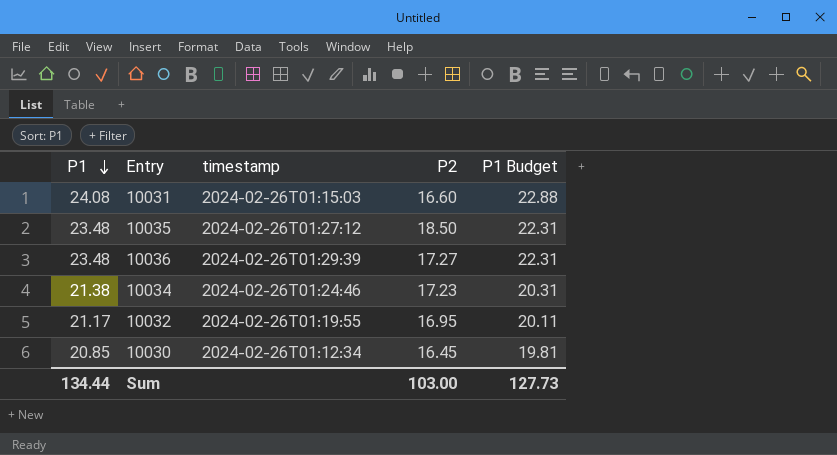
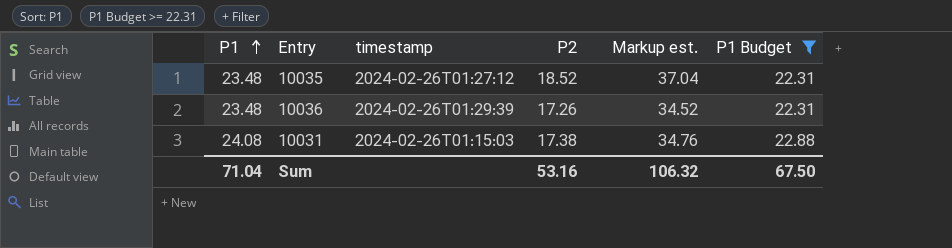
filter: none -> P1 Budget >= 22.31
row order: P1 descending -> P1 ascending
column Markup est. | formula: none -> [P2] * 2
10035 | P2: 18.50 -> 18.52
10036 | P2: 17.27 -> 17.26
10031 | P2: 16.60 -> 17.38
Sum | P1: 134.44 -> 71.04
Sum | P2: 103.00 -> 53.16
Sum | P1 Budget: 127.73 -> 67.50

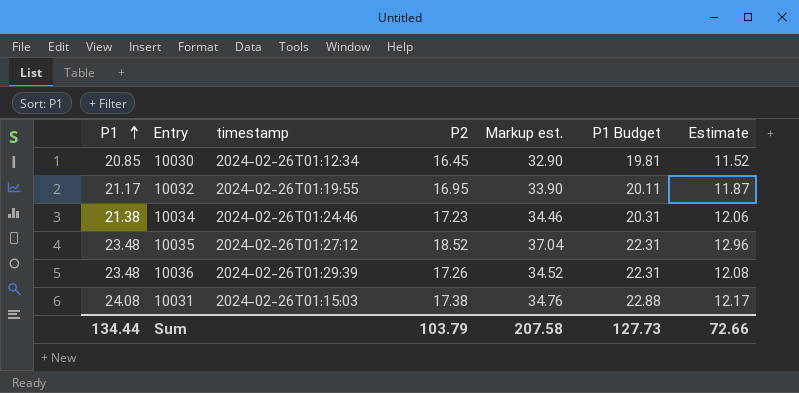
filter: P1 Budget >= 22.31 -> none
column Estimate | formula: none -> [P2] * 0.7
Sum | P1: 71.04 -> 134.44
Sum | P2: 53.16 -> 103.79
Sum | Markup est.: 106.32 -> 207.58
Sum | P1 Budget: 67.50 -> 127.73

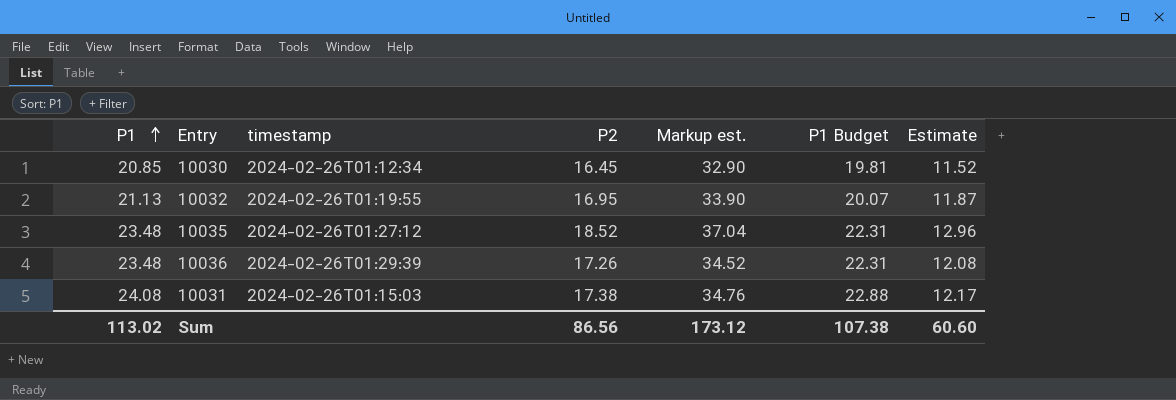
row 10034: 21.38 | 2024-02-26T01:24:46 | 17.23 | 34.46 | 20.31 | 12.06 -> none
10032 | P1: 21.17 -> 21.13
10032 | P1 Budget: 20.11 -> 20.07
Sum | P1: 134.44 -> 113.02
Sum | P2: 103.79 -> 86.56
Sum | Markup est.: 207.58 -> 173.12
Sum | P1 Budget: 127.73 -> 107.38
Sum | Estimate: 72.66 -> 60.60

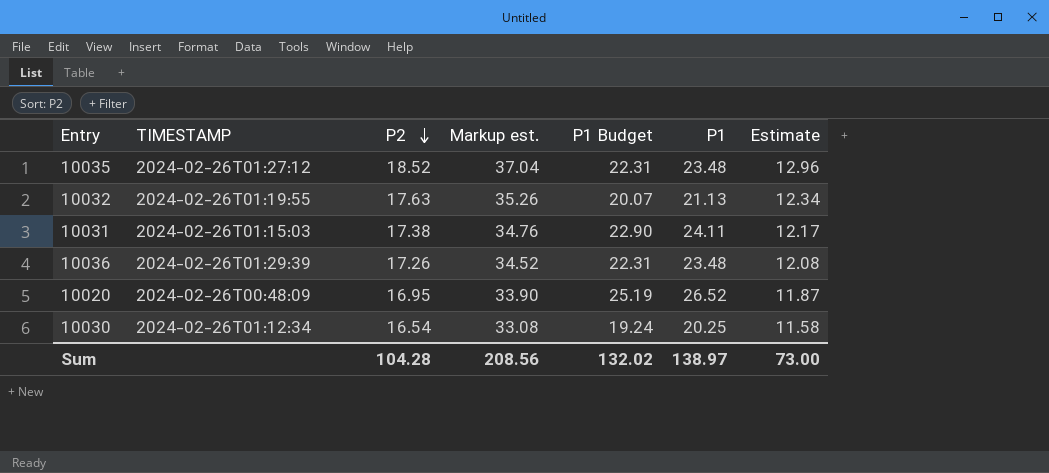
row order: P1 ascending -> P2 descending
column name: timestamp -> TIMESTAMP
column P1 | position: 1 -> 6
10032 | P2: 16.95 -> 17.63
10032 | Markup est.: 33.90 -> 35.26
10032 | Estimate: 11.87 -> 12.34
10031 | P1 Budget: 22.88 -> 22.90
10031 | P1: 24.08 -> 24.11
row 10020: none -> 2024-02-26T00:48:09 | 16.95 | 33.90 | 25.19 | 26.52 | 11.87
10030 | P2: 16.45 -> 16.54
10030 | Markup est.: 32.90 -> 33.08
10030 | P1 Budget: 19.81 -> 19.24
10030 | P1: 20.85 -> 20.25
10030 | Estimate: 11.52 -> 11.58
Sum | P2: 86.56 -> 104.28
Sum | Markup est.: 173.12 -> 208.56
Sum | P1 Budget: 107.38 -> 132.02
Sum | P1: 113.02 -> 138.97
Sum | Estimate: 60.60 -> 73.00

